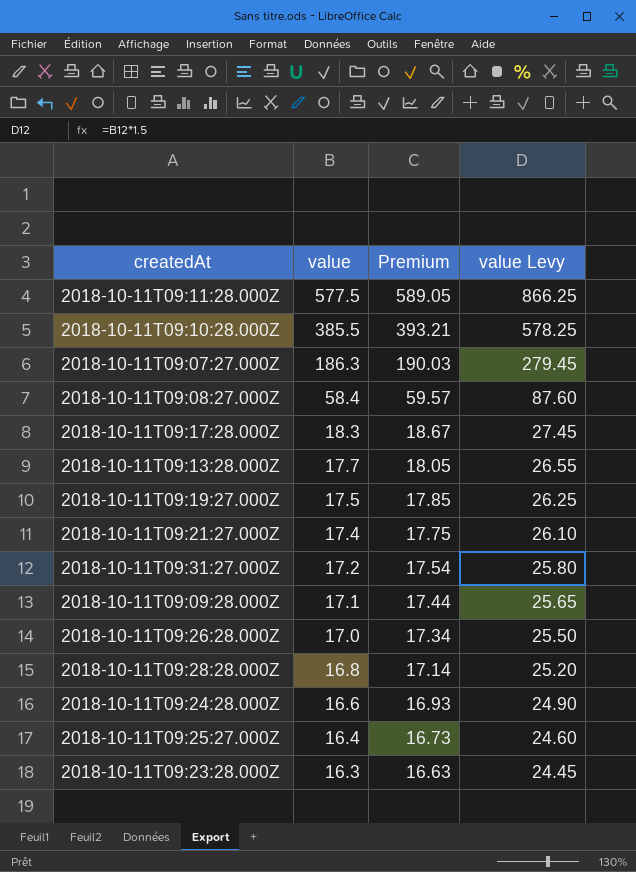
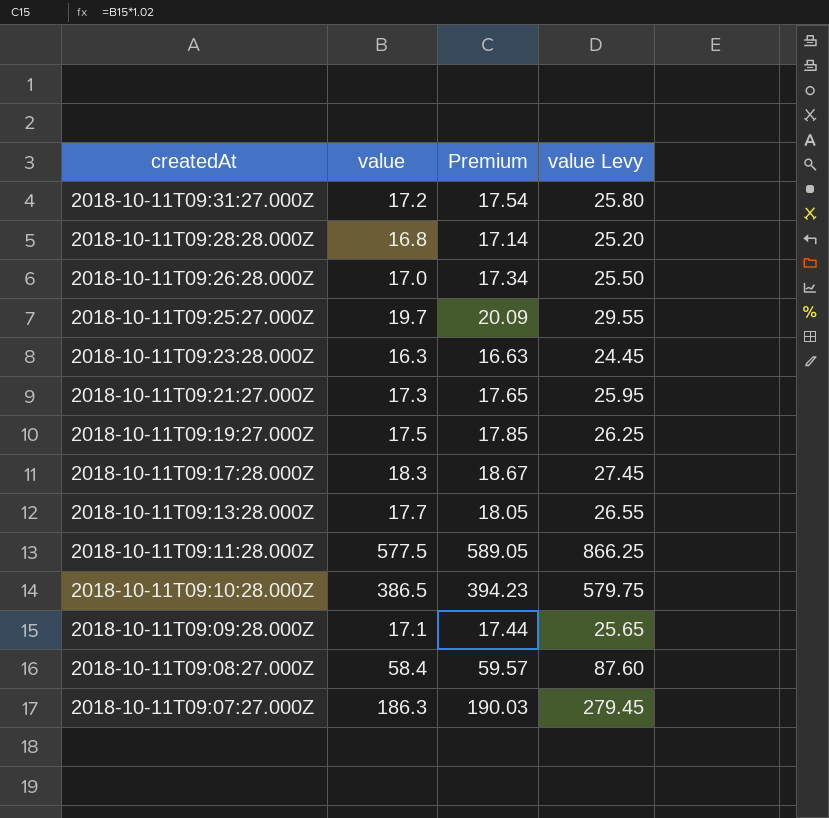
row order: value descending -> createdAt descending
row 2018-10-11T09:24:28.000Z: 16.6 | 16.93 | 24.90 -> none
2018-10-11T09:25:27.000Z | value: 16.4 -> 19.7
2018-10-11T09:25:27.000Z | Premium: 16.73 -> 20.09
2018-10-11T09:25:27.000Z | value Levy: 24.60 -> 29.55
2018-10-11T09:21:27.000Z | value: 17.4 -> 17.3
2018-10-11T09:21:27.000Z | Premium: 17.75 -> 17.65
2018-10-11T09:21:27.000Z | value Levy: 26.10 -> 25.95
2018-10-11T09:10:28.000Z | value: 385.5 -> 386.5
2018-10-11T09:10:28.000Z | Premium: 393.21 -> 394.23
2018-10-11T09:10:28.000Z | value Levy: 578.25 -> 579.75

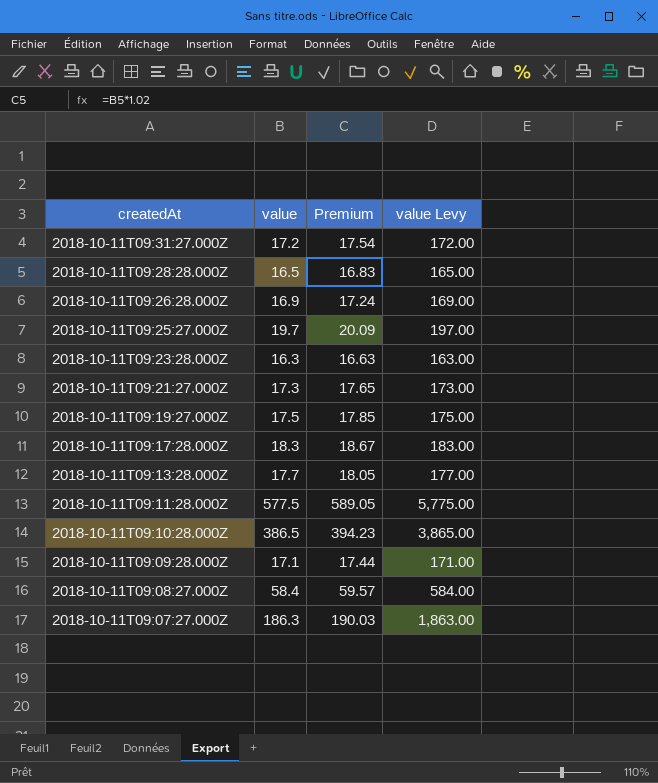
column value Levy | formula: [value] * 1.5 -> [value] * 10
2018-10-11T09:28:28.000Z | value: 16.8 -> 16.5
2018-10-11T09:28:28.000Z | Premium: 17.14 -> 16.83
2018-10-11T09:26:28.000Z | value: 17.0 -> 16.9
2018-10-11T09:26:28.000Z | Premium: 17.34 -> 17.24

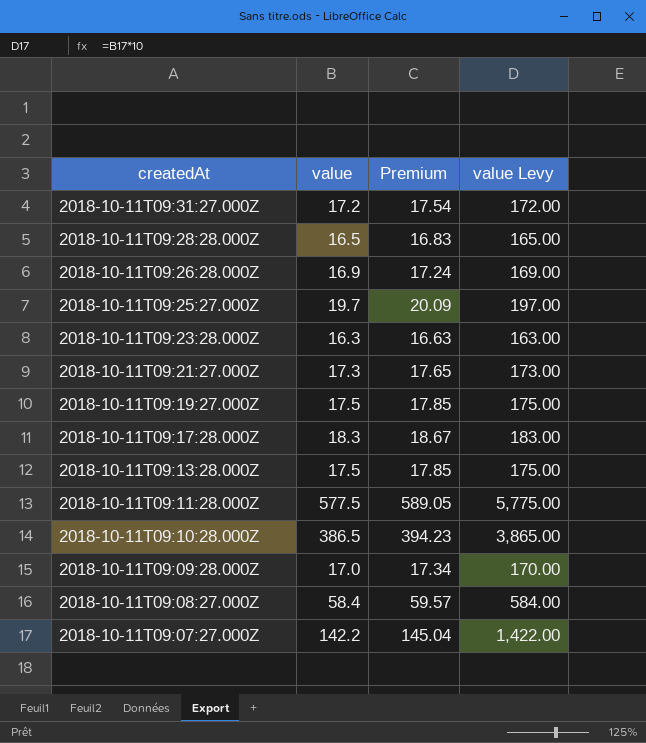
2018-10-11T09:13:28.000Z | value: 17.7 -> 17.5
2018-10-11T09:13:28.000Z | Premium: 18.05 -> 17.85
2018-10-11T09:13:28.000Z | value Levy: 177.00 -> 175.00
2018-10-11T09:09:28.000Z | value: 17.1 -> 17.0
2018-10-11T09:09:28.000Z | Premium: 17.44 -> 17.34
2018-10-11T09:09:28.000Z | value Levy: 171.00 -> 170.00
2018-10-11T09:07:27.000Z | value: 186.3 -> 142.2
2018-10-11T09:07:27.000Z | Premium: 190.03 -> 145.04
2018-10-11T09:07:27.000Z | value Levy: 1,863.00 -> 1,422.00

